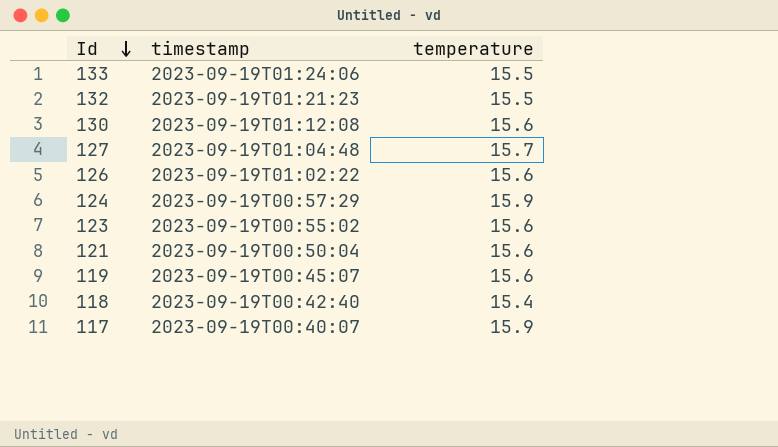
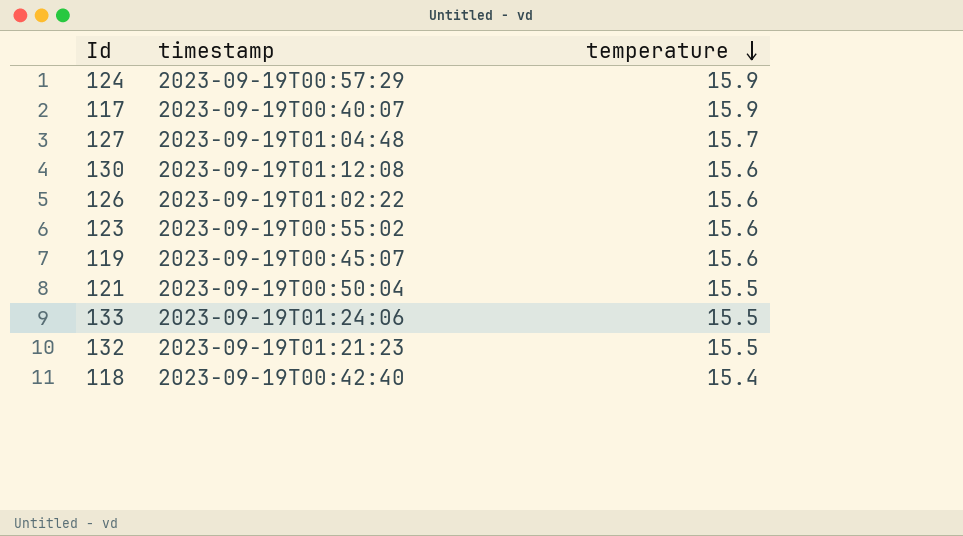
row order: Id descending -> temperature descending
121 | temperature: 15.6 -> 15.5

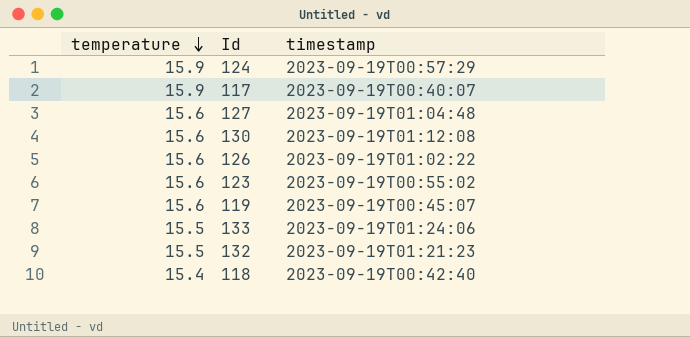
column temperature | position: 3 -> 1
row 121: 2023-09-19T00:50:04 | 15.5 -> none
127 | temperature: 15.7 -> 15.6

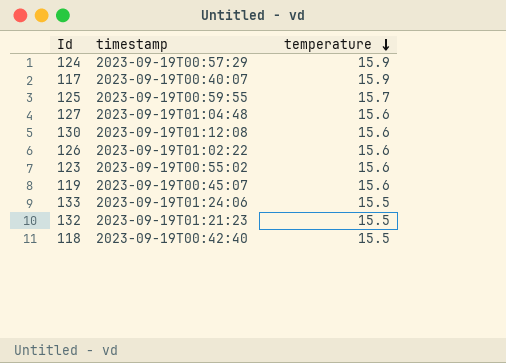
column temperature | position: 1 -> 3
row 125: none -> 2023-09-19T00:59:55 | 15.7
118 | temperature: 15.4 -> 15.5

